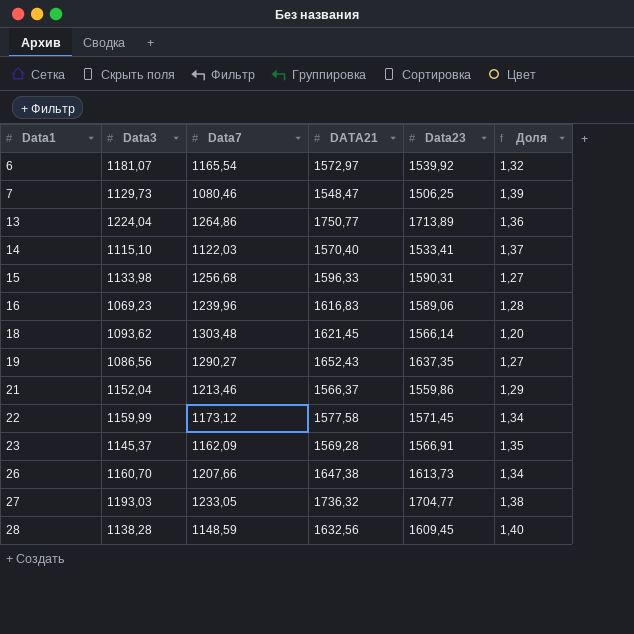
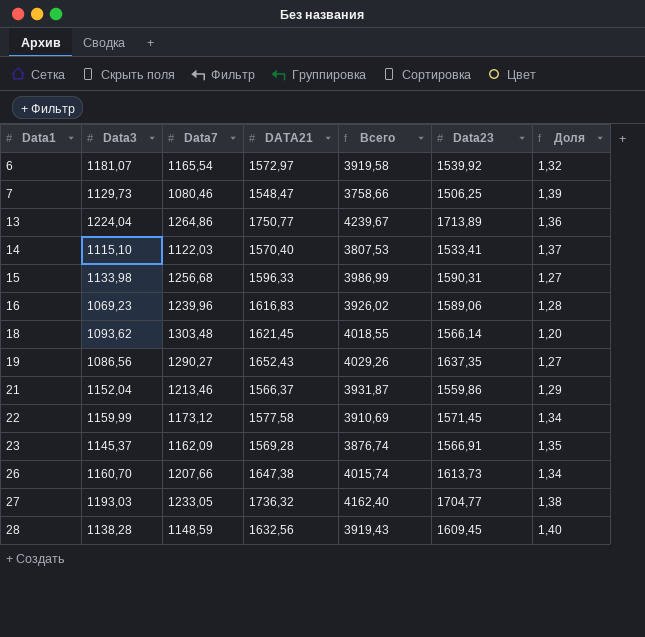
column Всего | formula: none -> [Data3] + [Data7] + [DATA21]

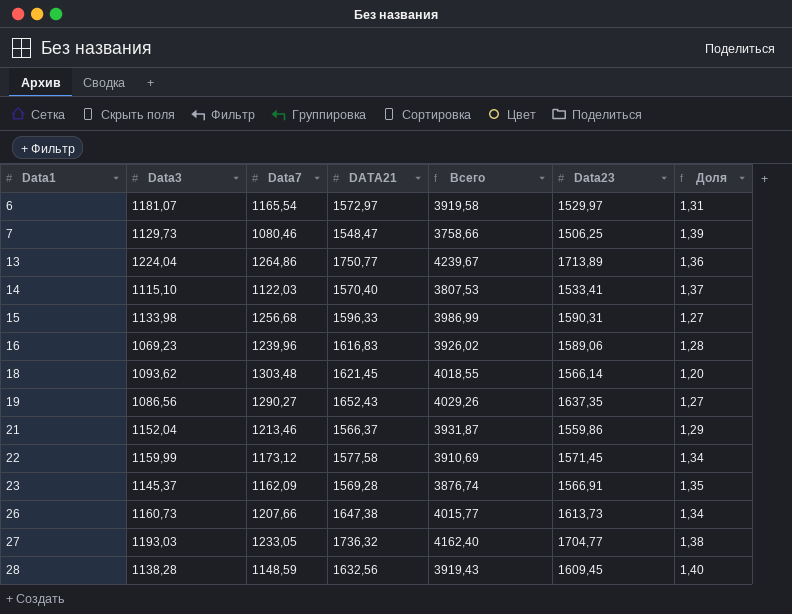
6 | Data23: 1539,92 -> 1529,97
6 | Доля: 1,32 -> 1,31
26 | Data3: 1160,70 -> 1160,73
26 | Всего: 4015,74 -> 4015,77

